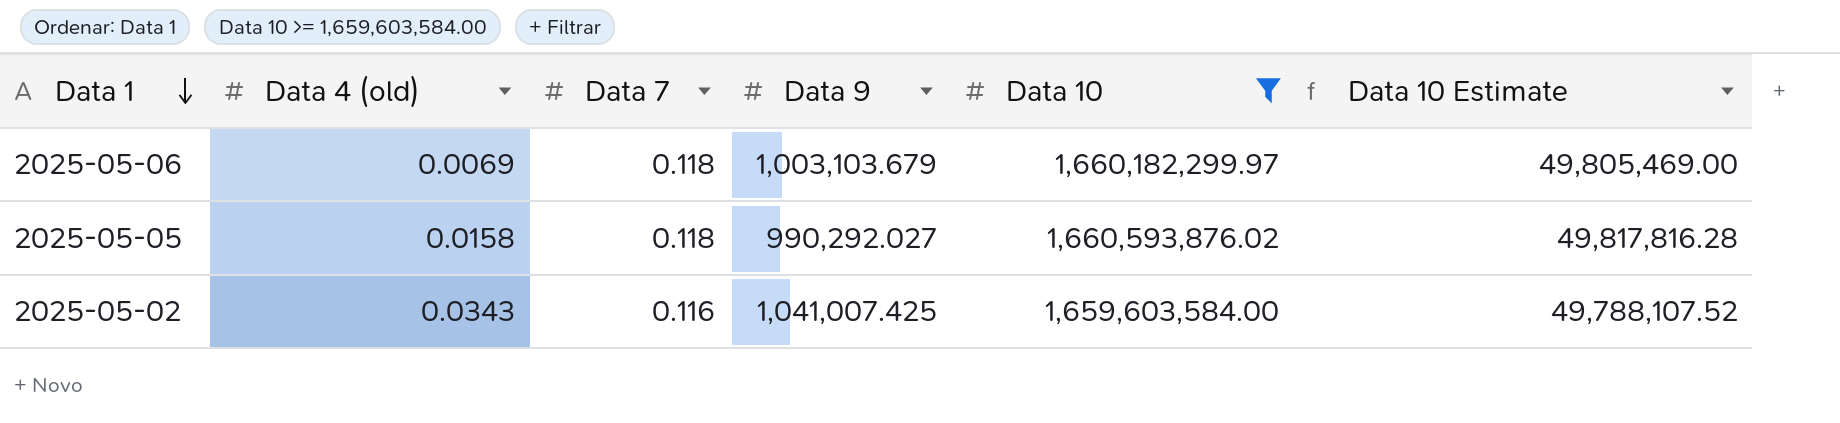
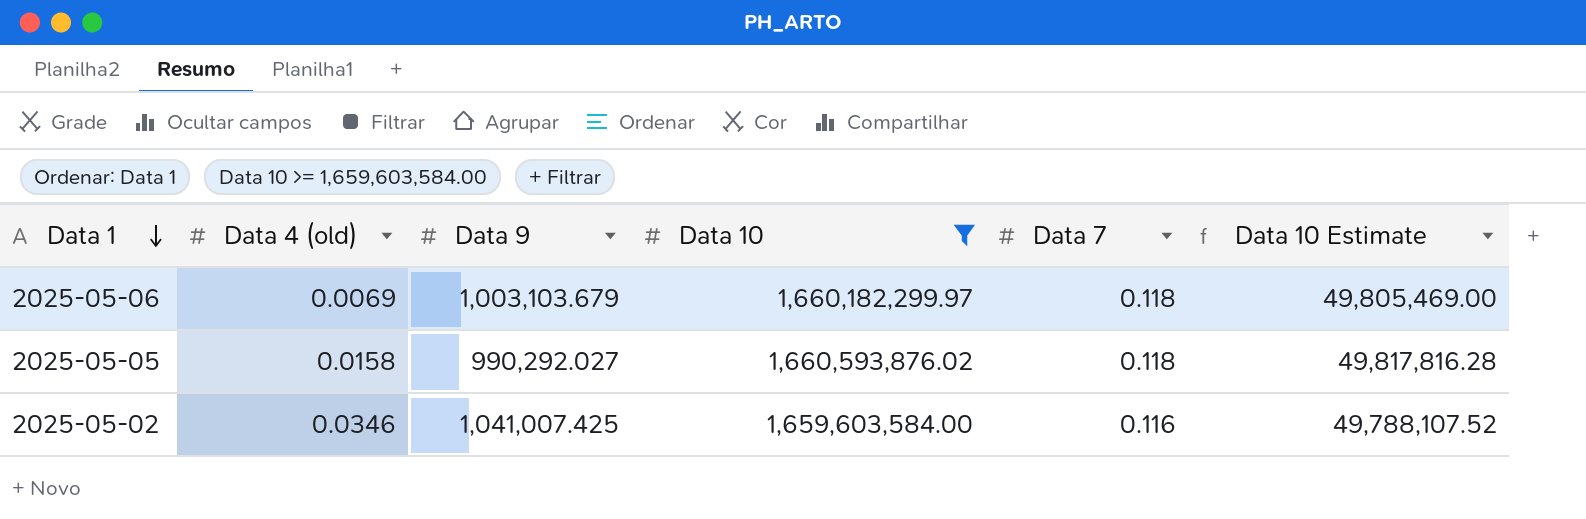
column Data 7 | position: 3 -> 5
2025-05-02 | Data 4 (old): 0.0343 -> 0.0346

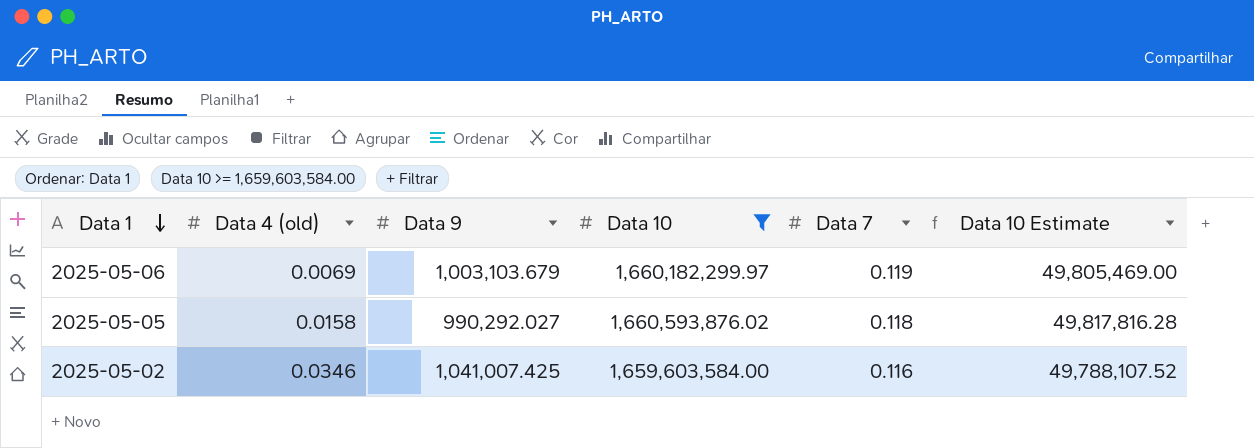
2025-05-06 | Data 7: 0.118 -> 0.119

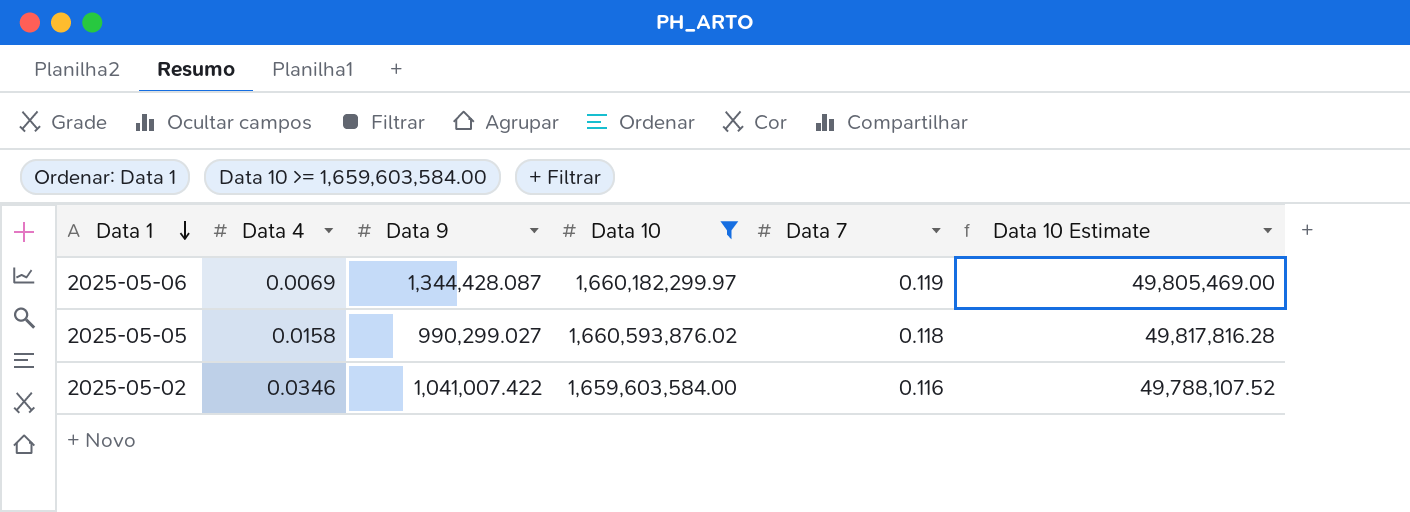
column name: Data 4 (old) -> Data 4
2025-05-06 | Data 9: 1,003,103.679 -> 1,344,428.087
2025-05-05 | Data 9: 990,292.027 -> 990,299.027
2025-05-02 | Data 9: 1,041,007.425 -> 1,041,007.422

